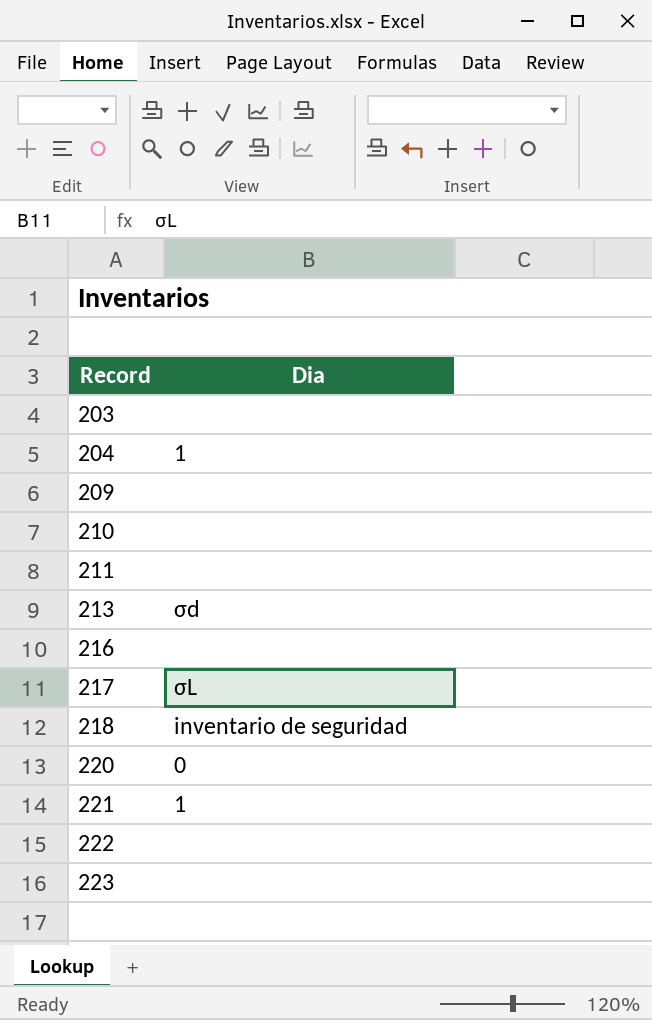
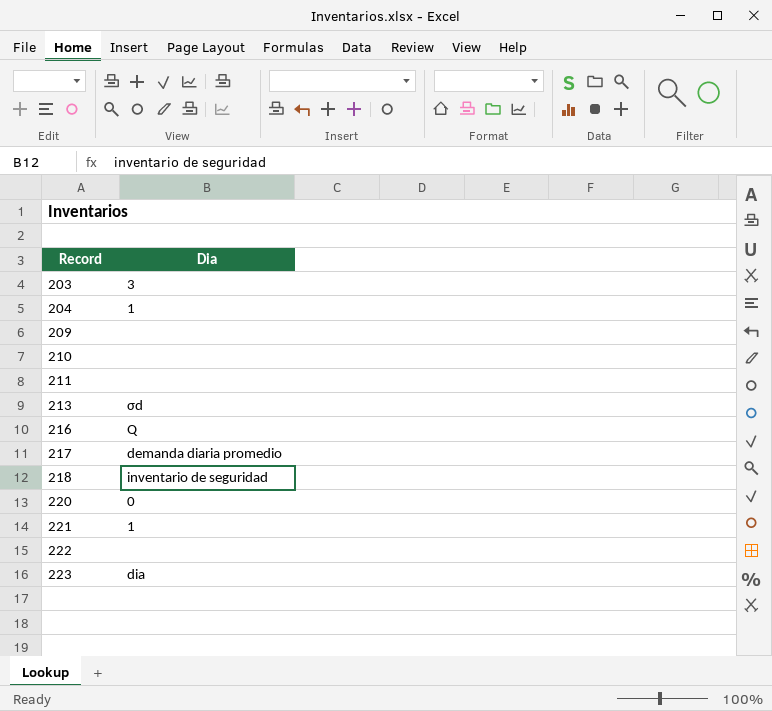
203 | Dia: none -> 3
216 | Dia: none -> Q
217 | Dia: σL -> demanda diaria promedio
223 | Dia: none -> dia

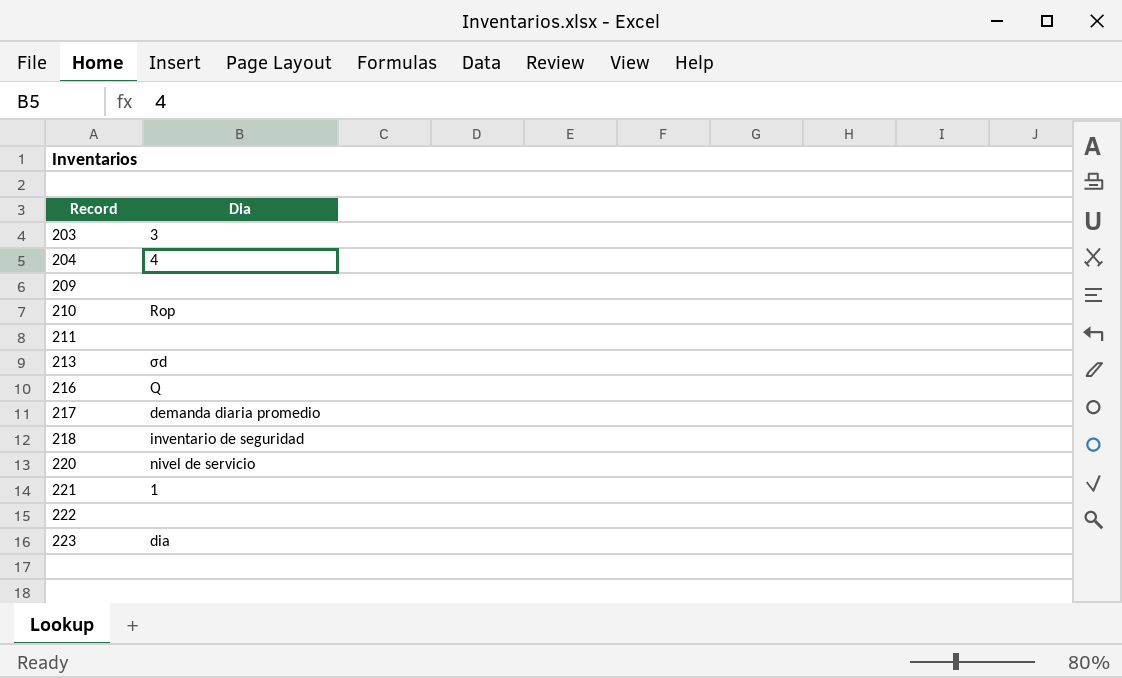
204 | Dia: 1 -> 4
210 | Dia: none -> Rop
220 | Dia: 0 -> nivel de servicio

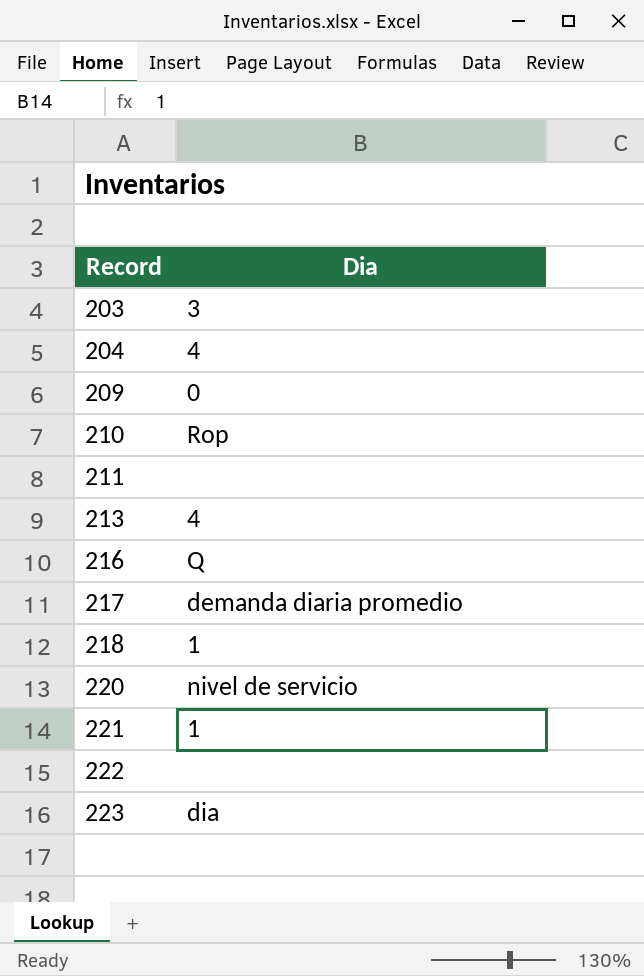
209 | Dia: none -> 0
213 | Dia: σd -> 4
218 | Dia: inventario de seguridad -> 1

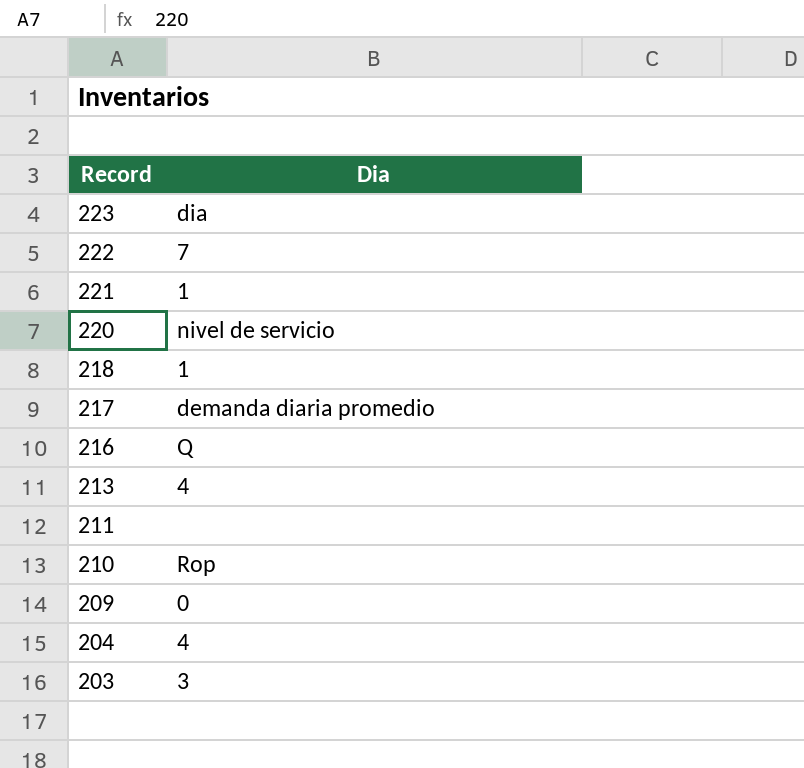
row order: Record ascending -> Record descending
222 | Dia: none -> 7

